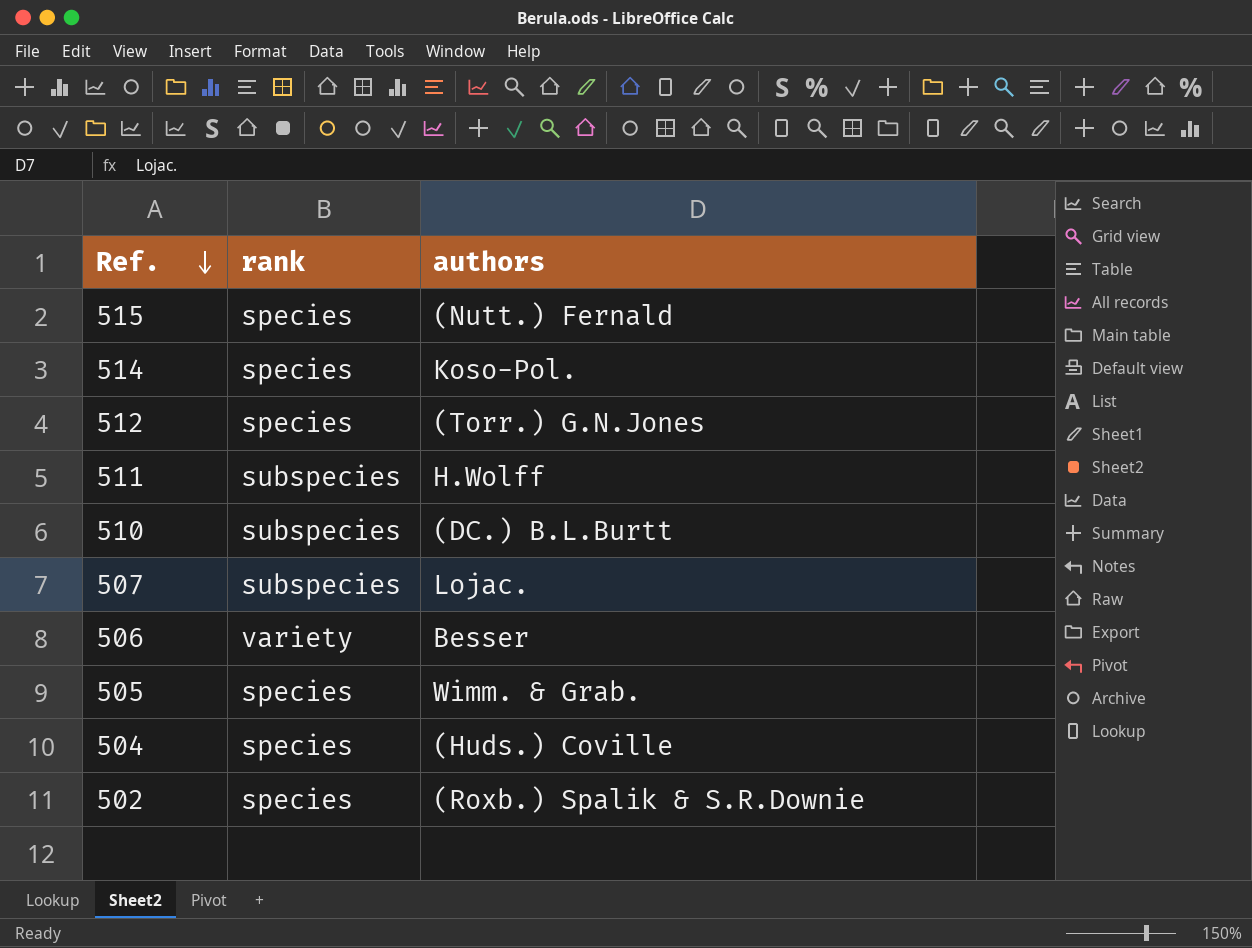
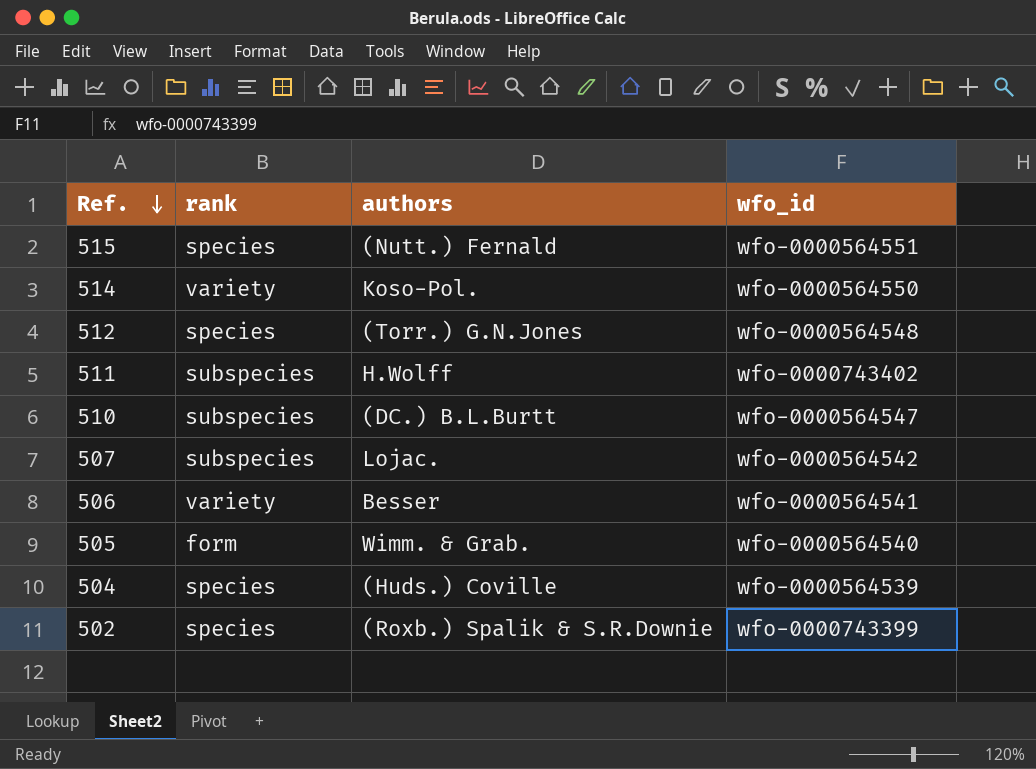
column wfo_id | position: none -> 4
514 | rank: species -> variety
505 | rank: species -> form

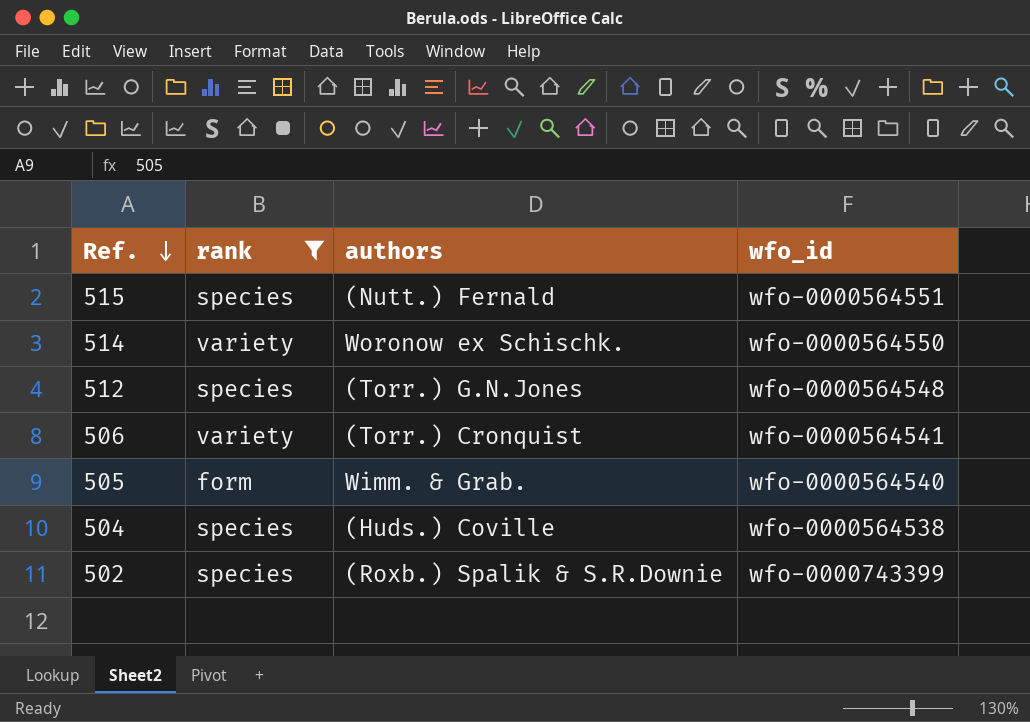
filter: none -> rank != subspecies
514 | authors: Koso-Pol. -> Woronow ex Schischk.
506 | authors: Besser -> (Torr.) Cronquist
504 | wfo_id: wfo-0000564539 -> wfo-0000564538

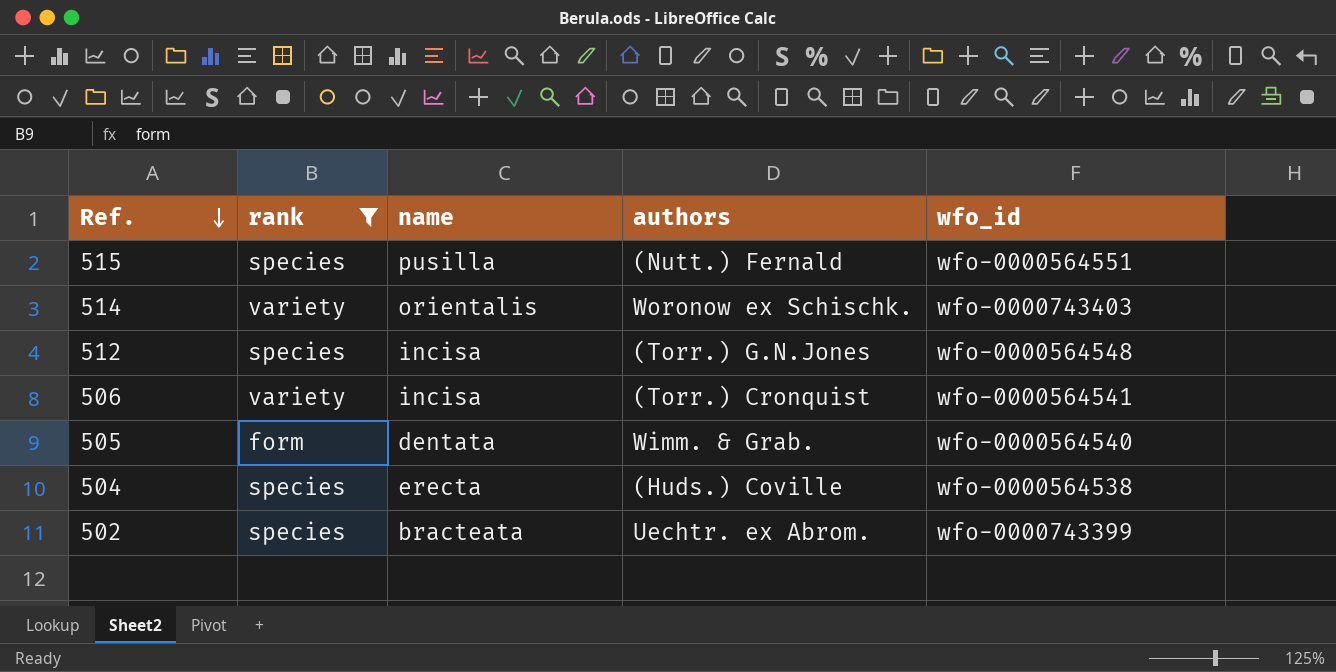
column name | position: none -> 3
514 | wfo_id: wfo-0000564550 -> wfo-0000743403
502 | authors: (Roxb.) Spalik & S.R.Downie -> Uechtr. ex Abrom.

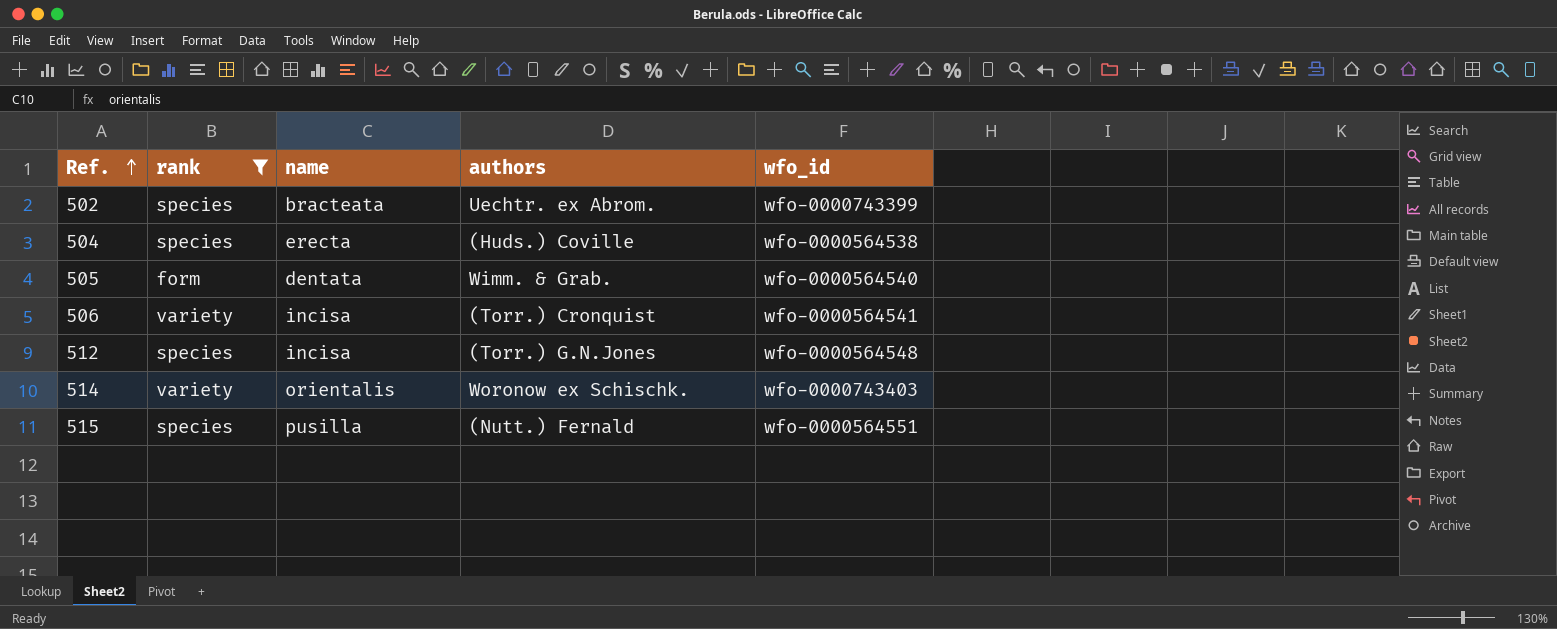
row order: Ref. descending -> Ref. ascending

